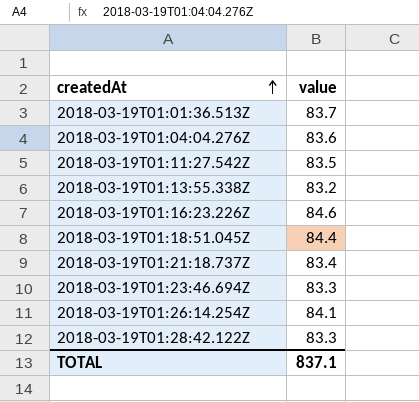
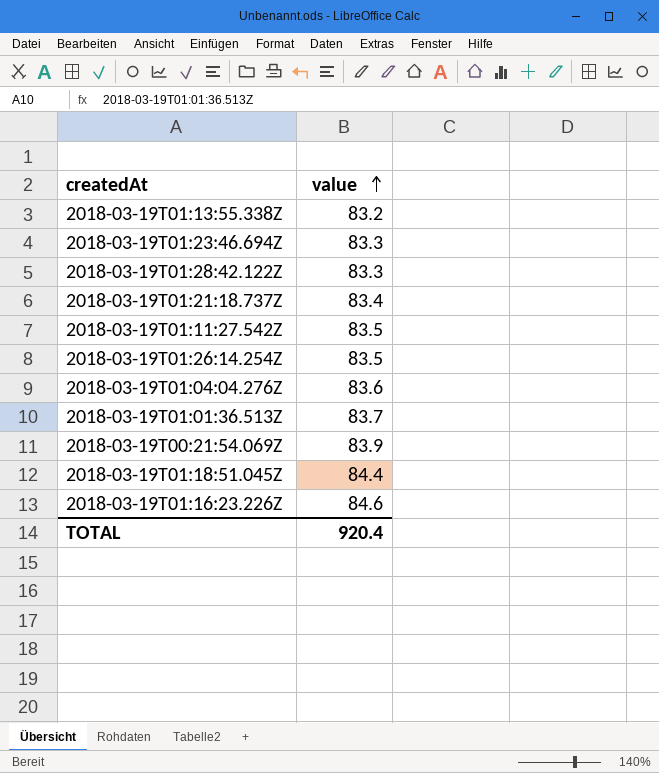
row order: createdAt ascending -> value ascending
2018-03-19T01:26:14.254Z | value: 84.1 -> 83.5
row 2018-03-19T00:21:54.069Z: none -> 83.9
TOTAL | value: 837.1 -> 920.4

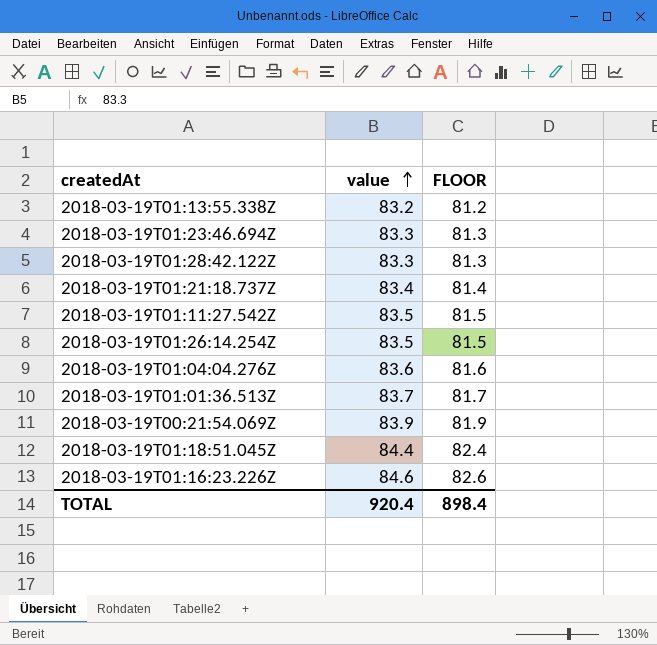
column FLOOR | formula: none -> [value] - 2

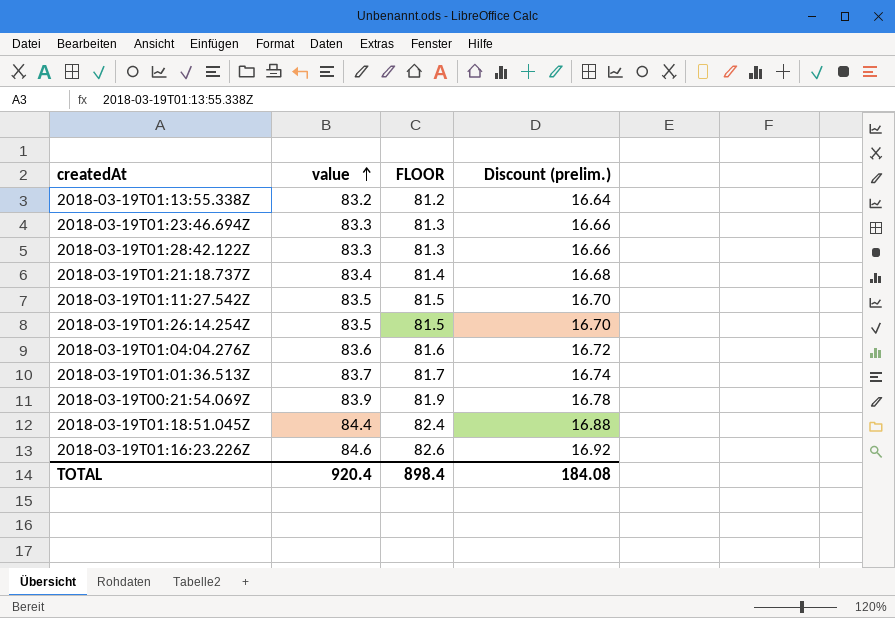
column Discount (prelim.) | formula: none -> [value] * 0.2

